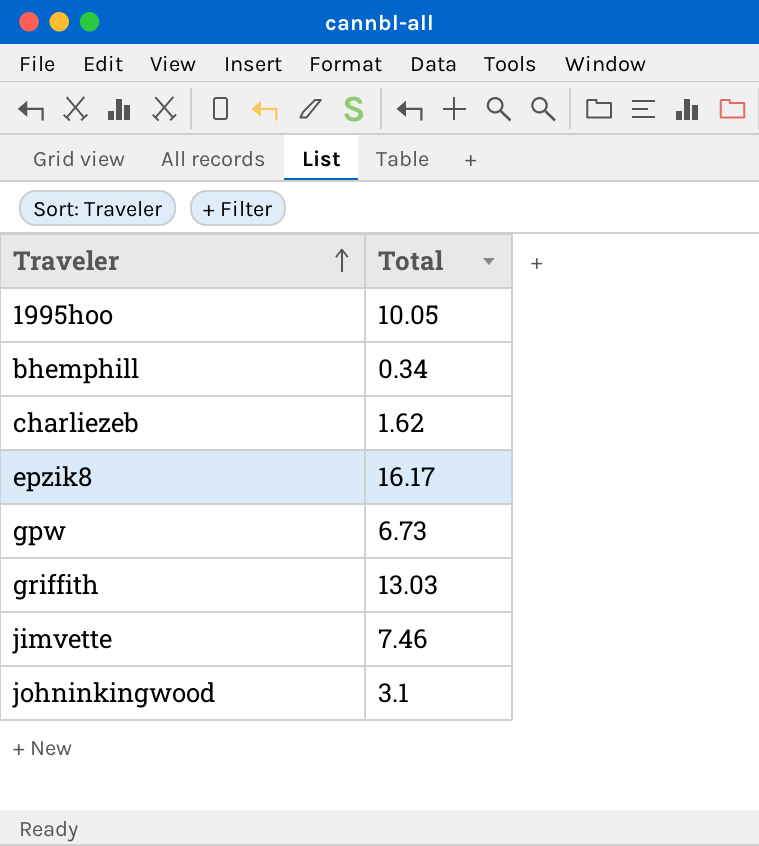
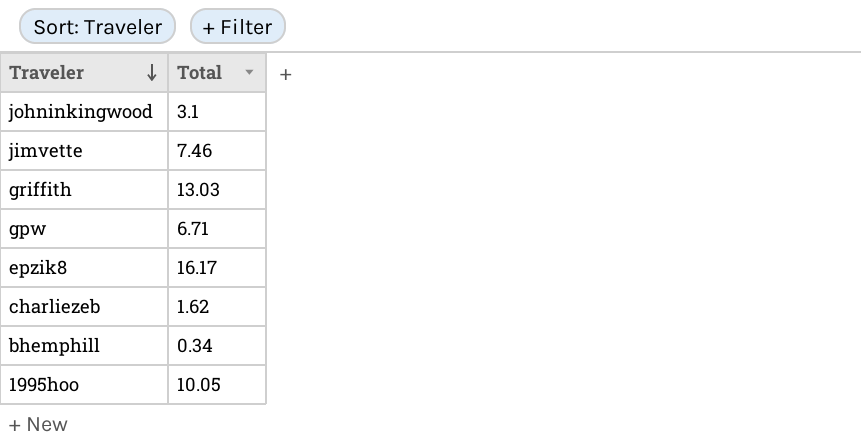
row order: Traveler ascending -> Traveler descending
gpw | Total: 6.73 -> 6.71

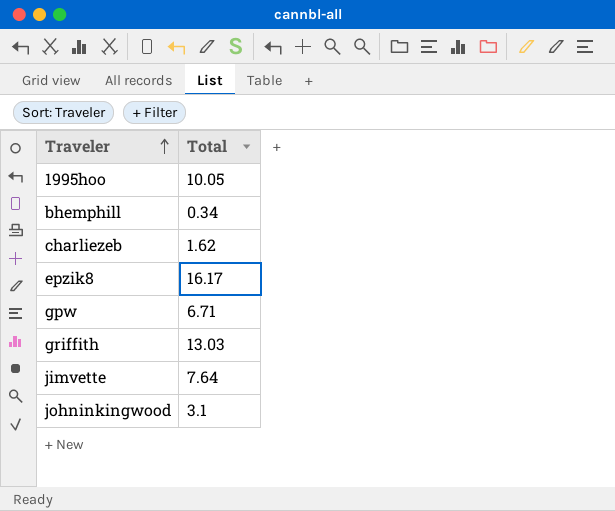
row order: Traveler descending -> Traveler ascending
jimvette | Total: 7.46 -> 7.64

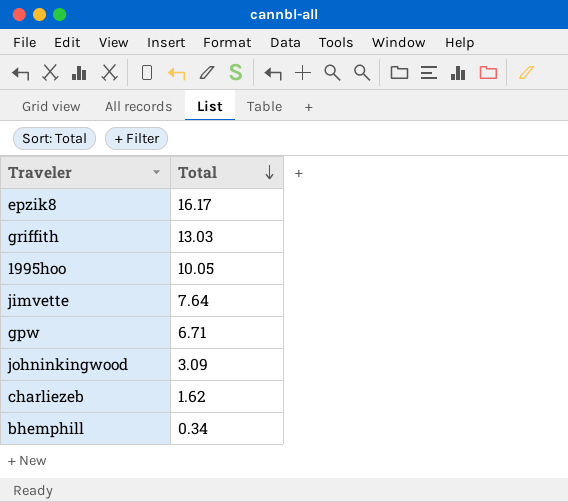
row order: Traveler ascending -> Total descending
johninkingwood | Total: 3.1 -> 3.09

